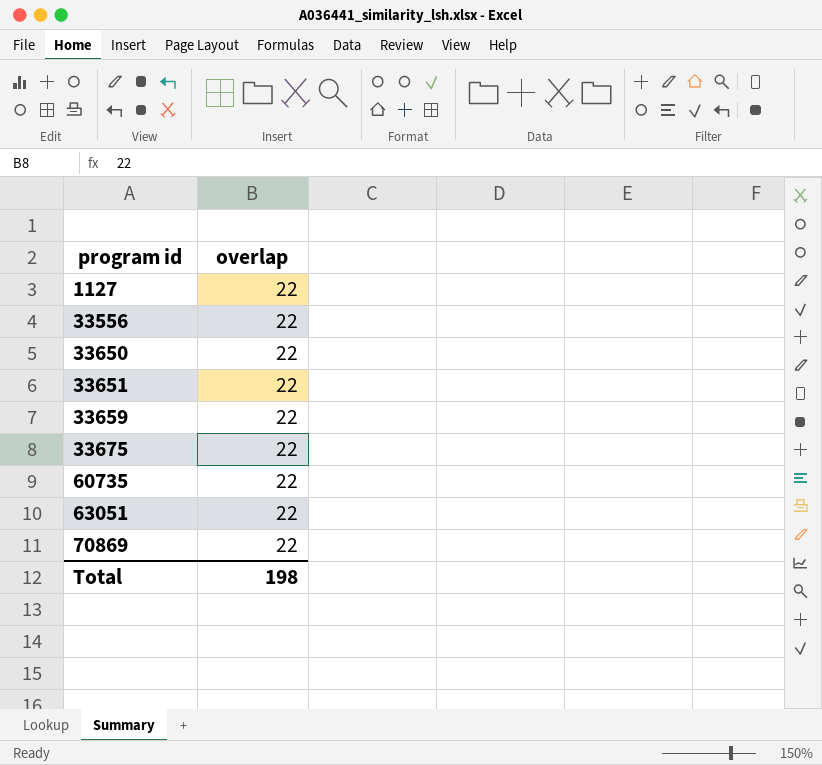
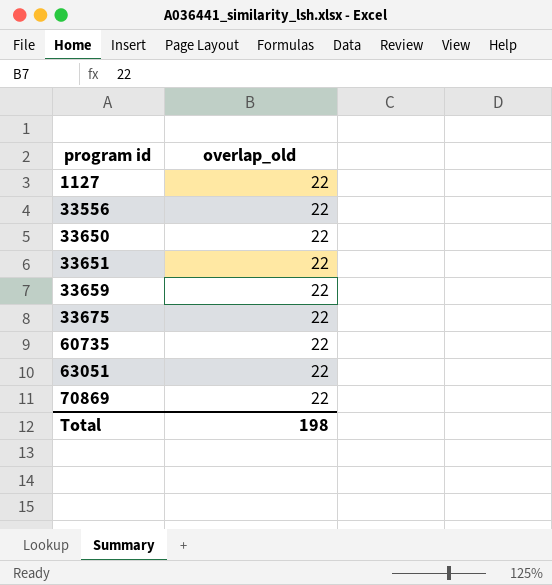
column name: overlap -> overlap_old

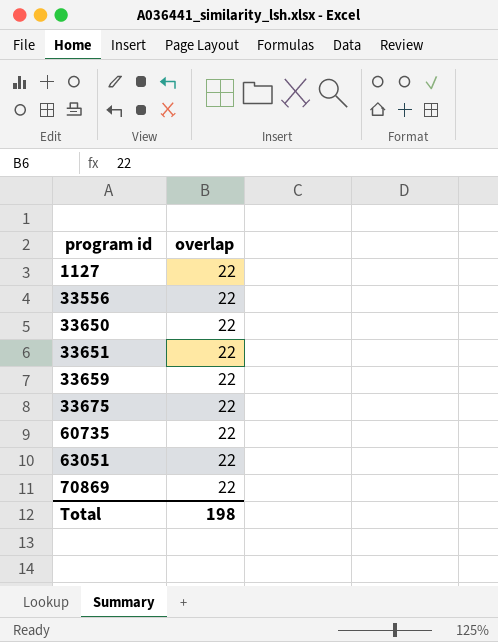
column name: overlap_old -> overlap

